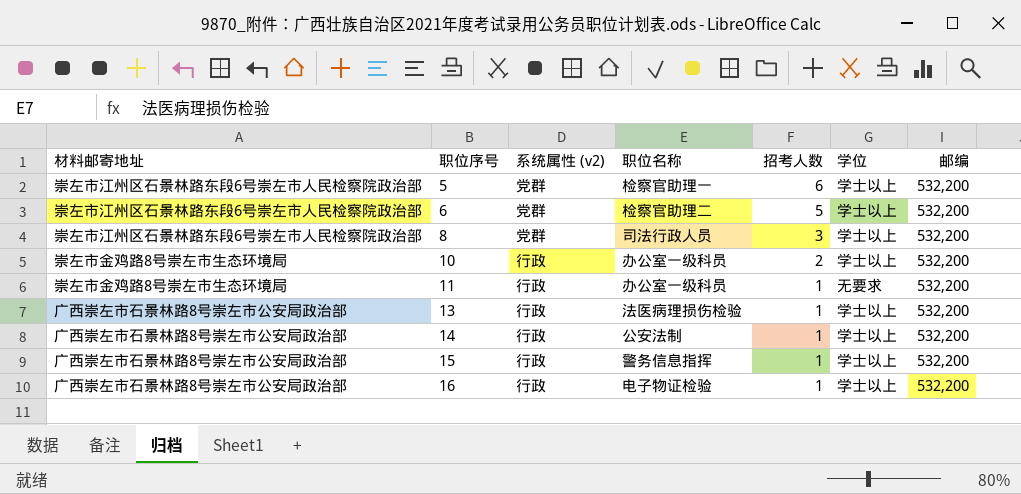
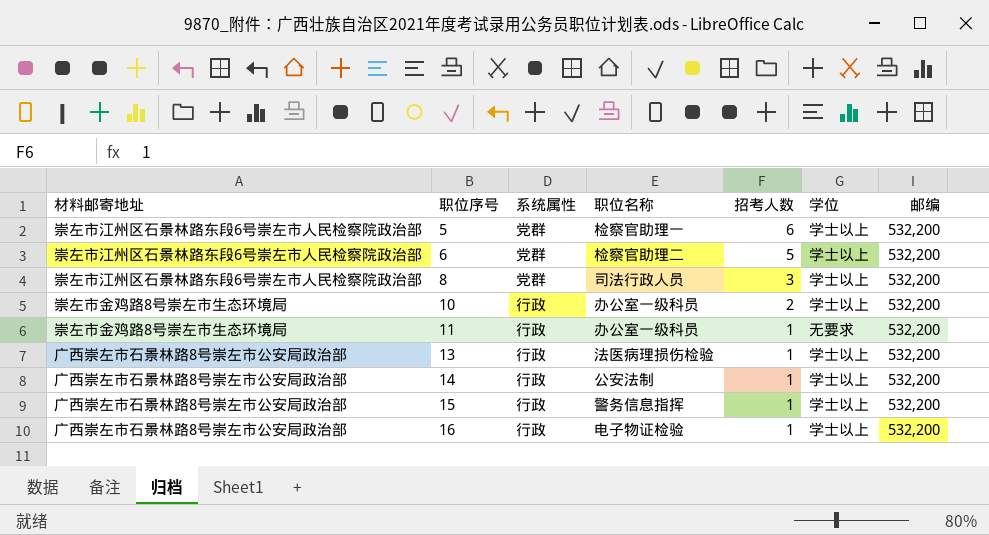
column name: 系统属性 (v2) -> 系统属性

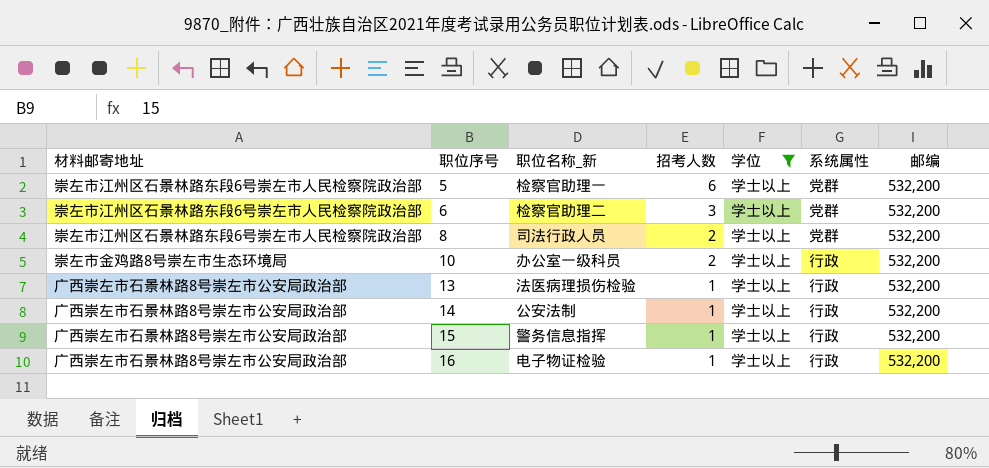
filter: none -> 学位 = 学士以上
column name: 职位名称 -> 职位名称_新
column 系统属性 | position: 3 -> 6
6 | 招考人数: 5 -> 3
8 | 招考人数: 3 -> 2

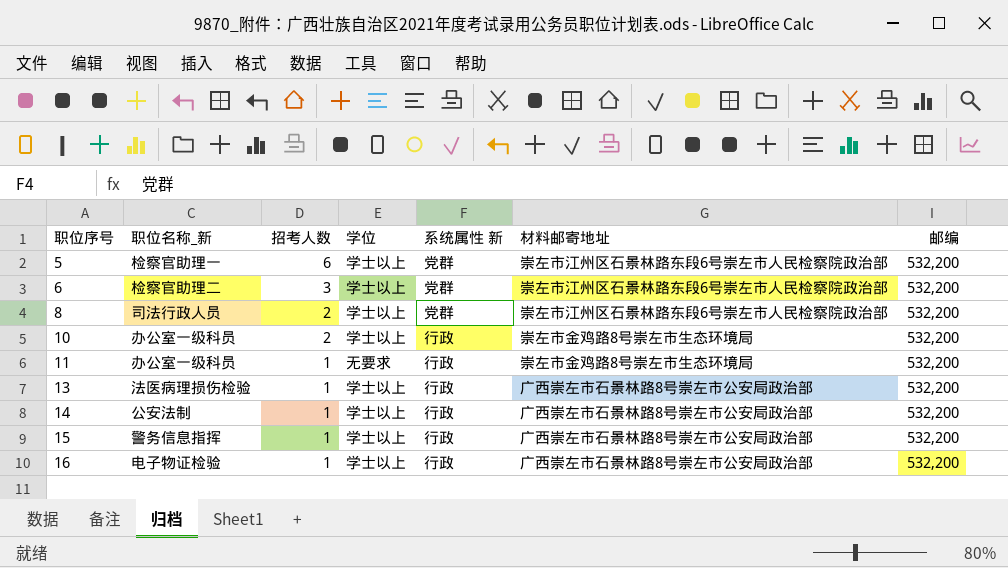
filter: 学位 = 学士以上 -> none
column name: 系统属性 -> 系统属性 新
column 材料邮寄地址 | position: 1 -> 6

